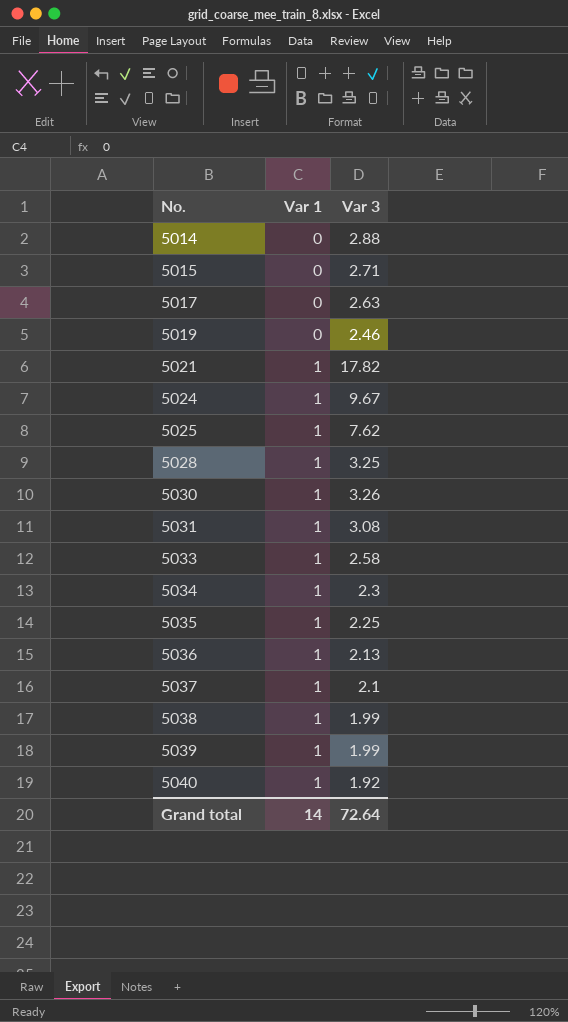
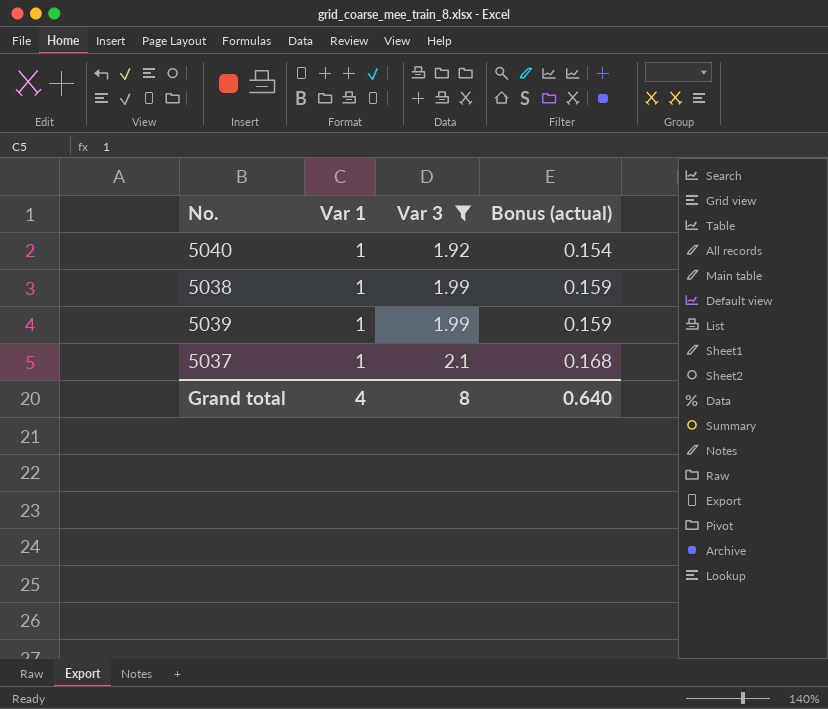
filter: none -> Var 3 <= 2.1
row order: No. ascending -> Var 3 ascending
column Bonus (actual) | formula: none -> [Var 3] * 0.08
Grand total | Var 1: 14 -> 4
Grand total | Var 3: 72.64 -> 8

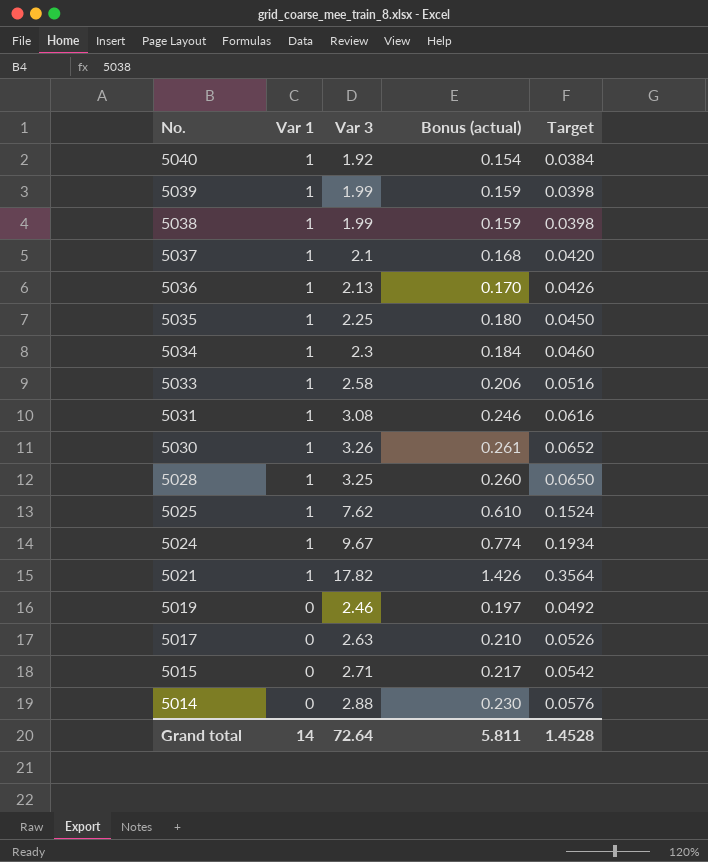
filter: Var 3 <= 2.1 -> none
row order: Var 3 ascending -> No. descending
column Target | formula: none -> [Var 3] * 0.02
Grand total | Var 1: 4 -> 14
Grand total | Var 3: 8 -> 72.64
Grand total | Bonus (actual): 0.640 -> 5.811

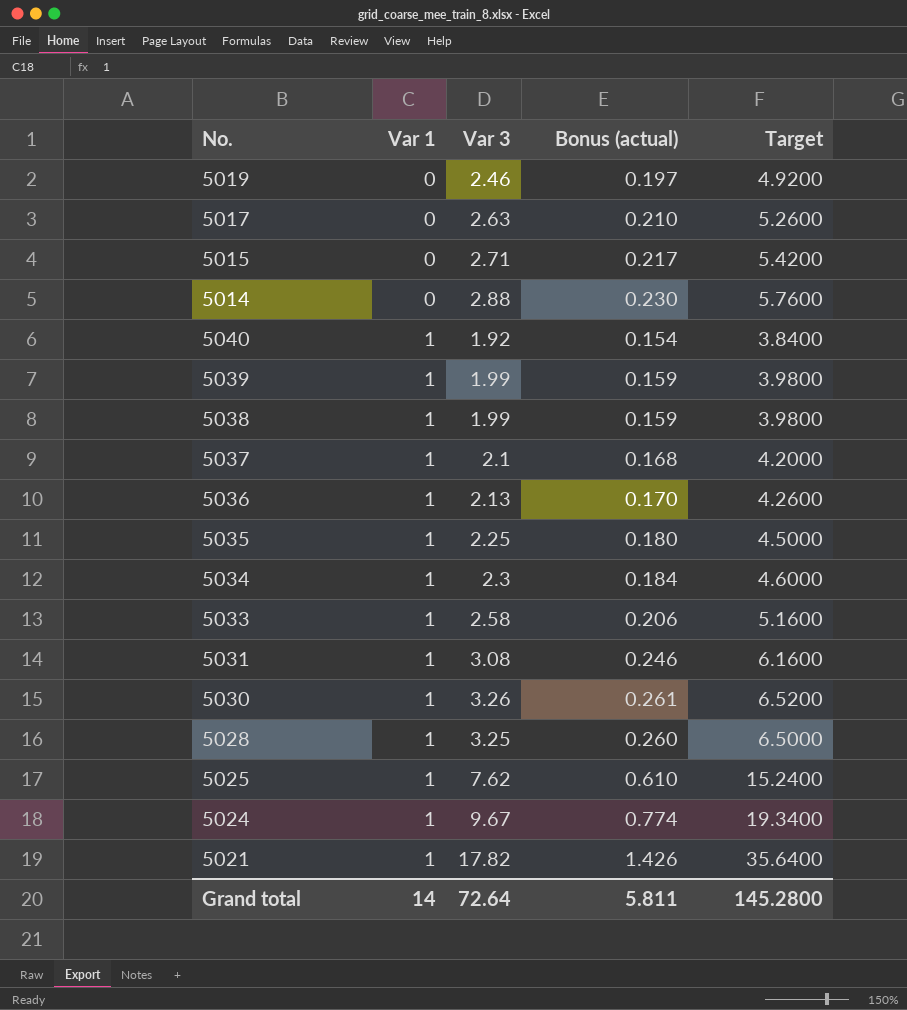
row order: No. descending -> Var 1 ascending
column Target | formula: [Var 3] * 0.02 -> [Var 3] * 2
Grand total | Target: 1.4528 -> 145.2800

